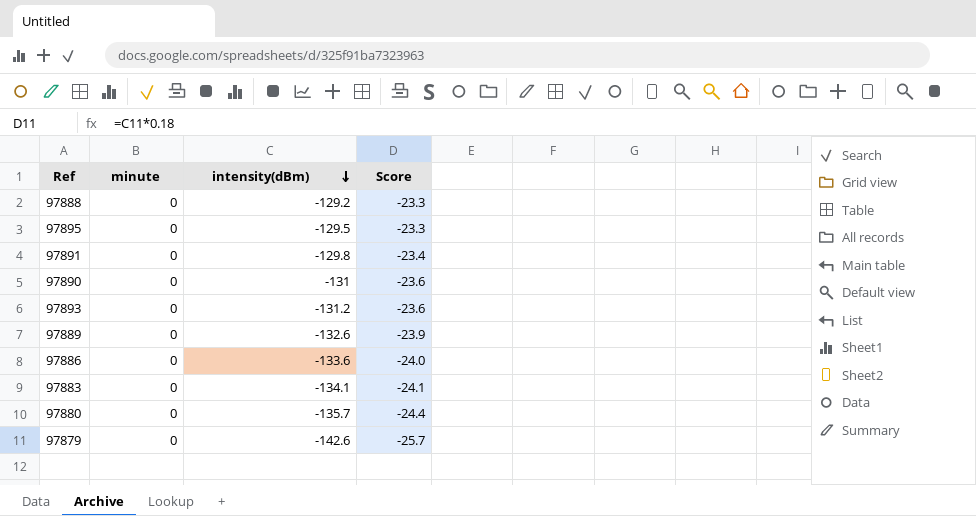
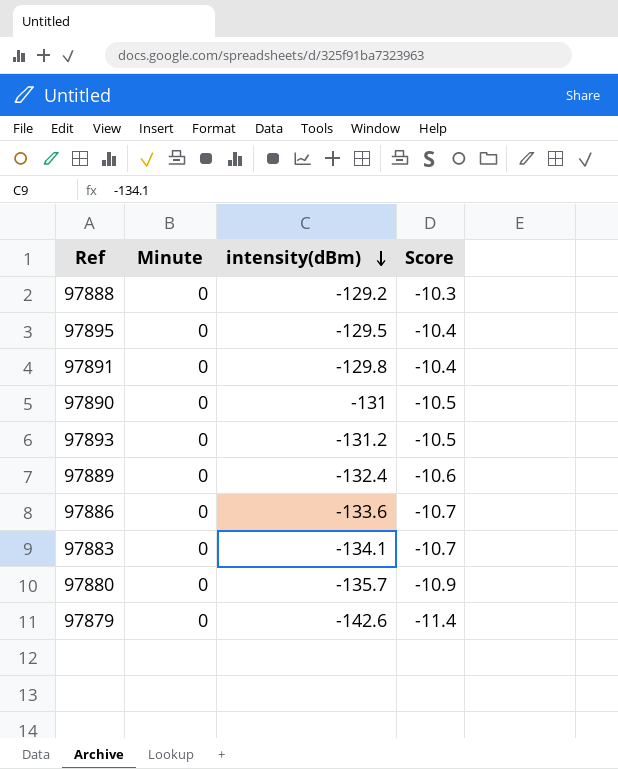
column name: minute -> Minute
column Score | formula: [intensity(dBm)] * 0.18 -> [intensity(dBm)] * 0.08
97889 | intensity(dBm): -132.6 -> -132.4

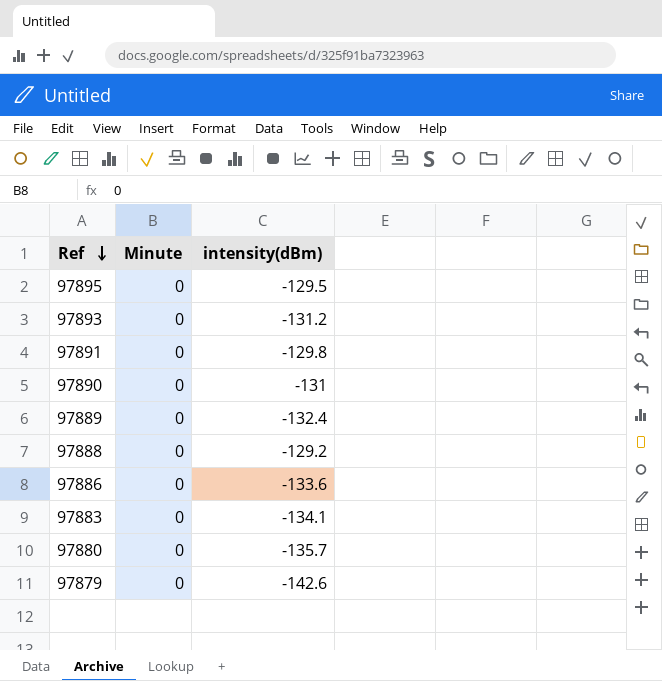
row order: intensity(dBm) descending -> Ref descending
column Score | formula: [intensity(dBm)] * 0.08 -> none

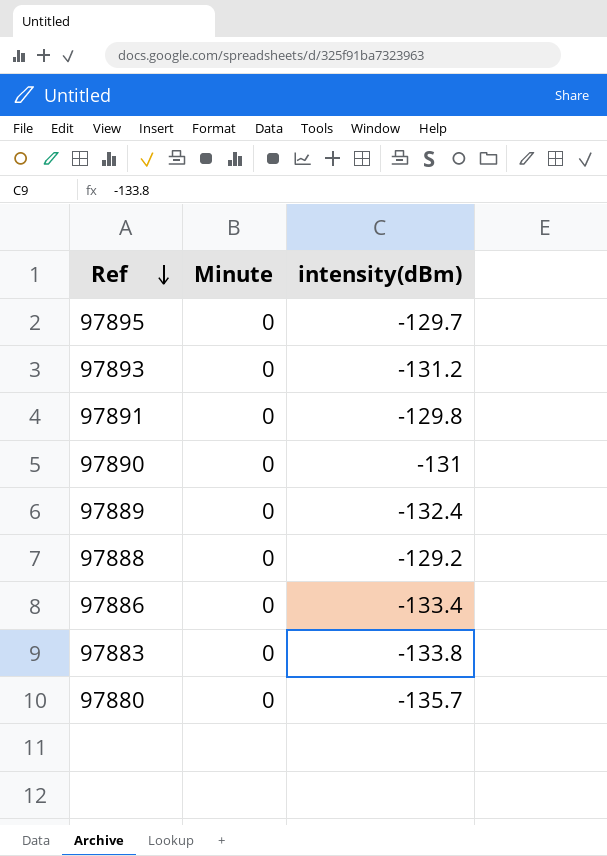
row 97879: 0 | -142.6 -> none
97895 | intensity(dBm): -129.5 -> -129.7
97886 | intensity(dBm): -133.6 -> -133.4
97883 | intensity(dBm): -134.1 -> -133.8

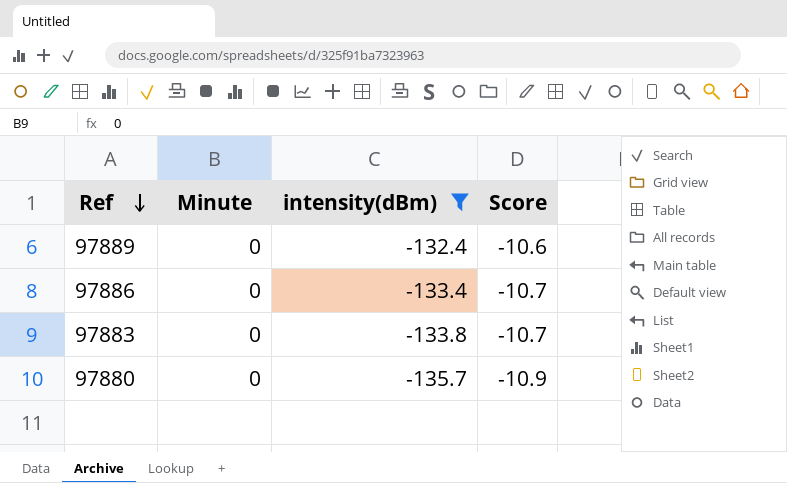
filter: none -> intensity(dBm) <= -132.4
column Score | formula: none -> [intensity(dBm)] * 0.08

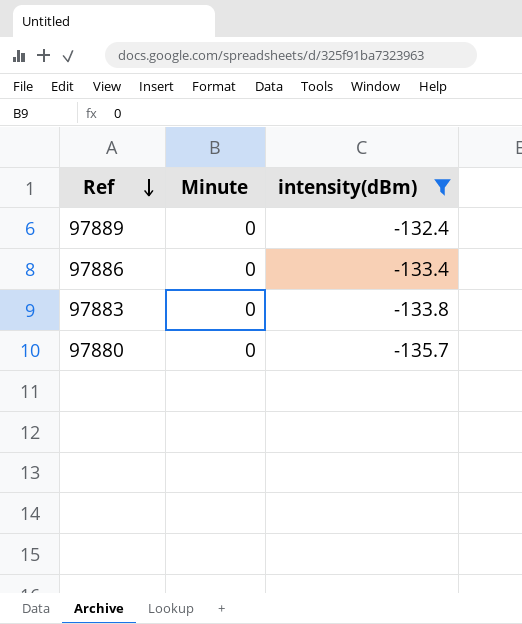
column Score | formula: [intensity(dBm)] * 0.08 -> none

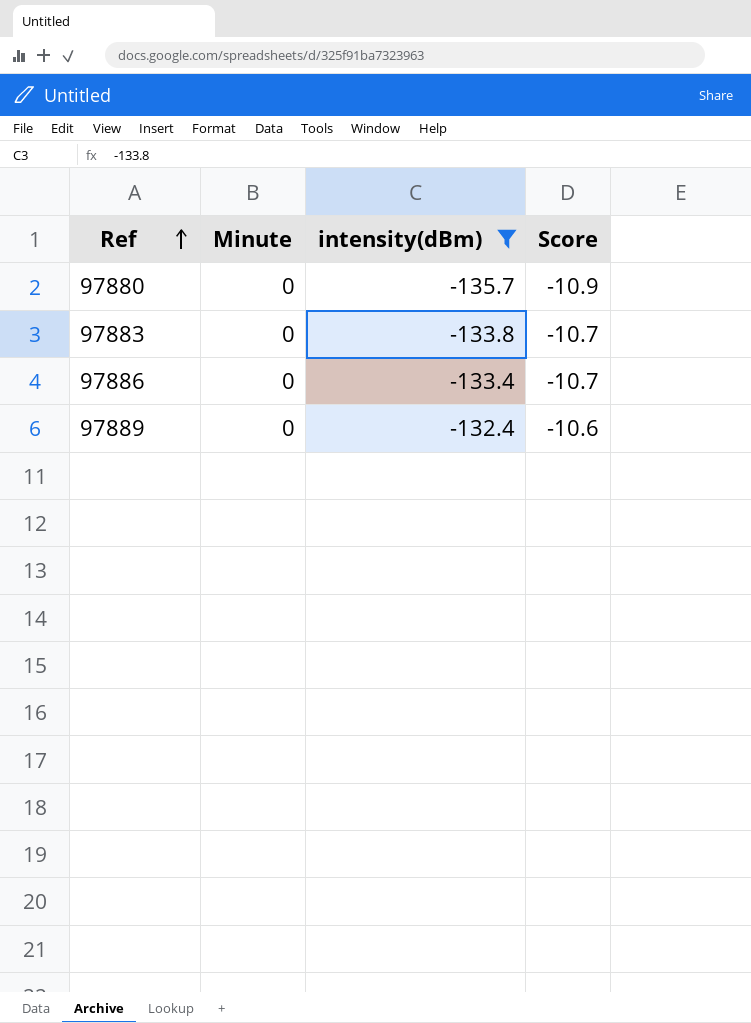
row order: Ref descending -> Ref ascending
column Score | formula: none -> [intensity(dBm)] * 0.08

